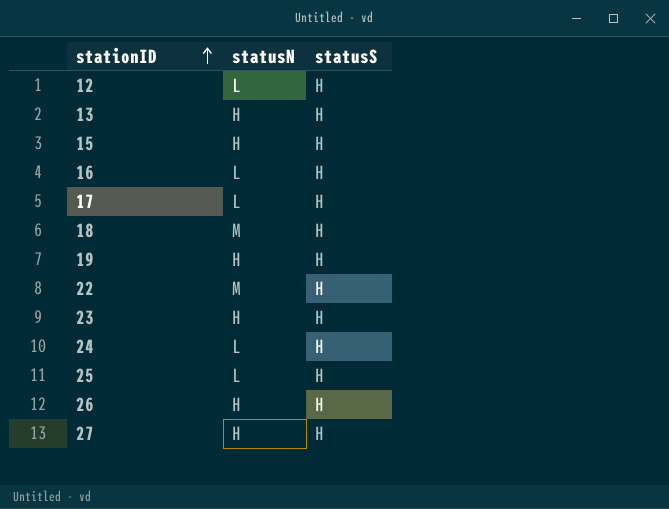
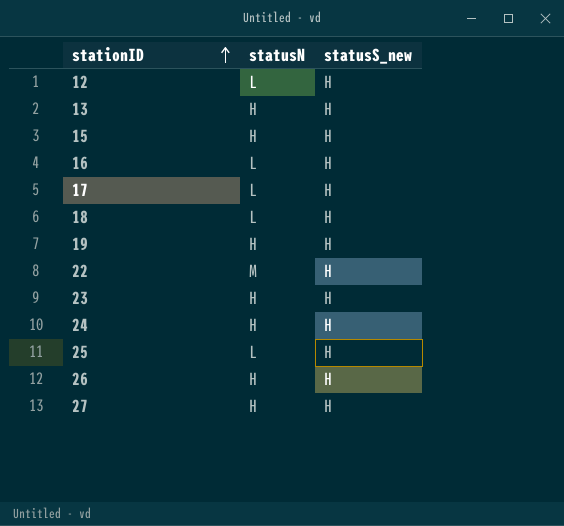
column name: statusS -> statusS_new
18 | statusN: M -> L
24 | statusN: L -> H

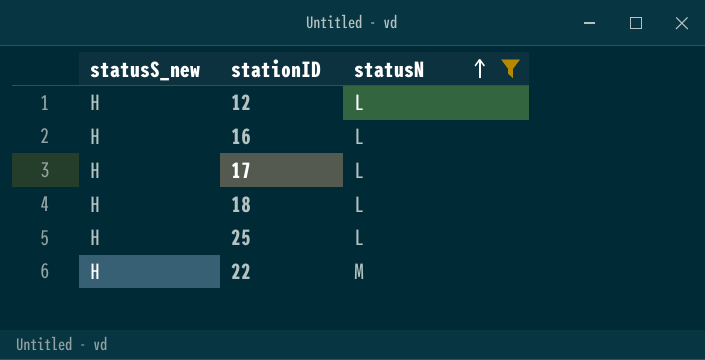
filter: none -> statusN != H
row order: stationID ascending -> statusN ascending
column statusS_new | position: 3 -> 1

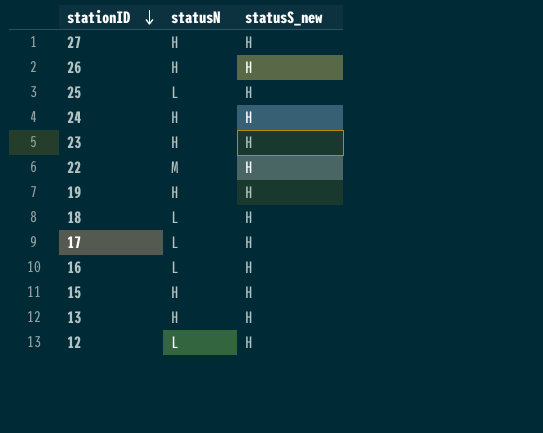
filter: statusN != H -> none
row order: statusN ascending -> stationID descending
column statusS_new | position: 1 -> 3

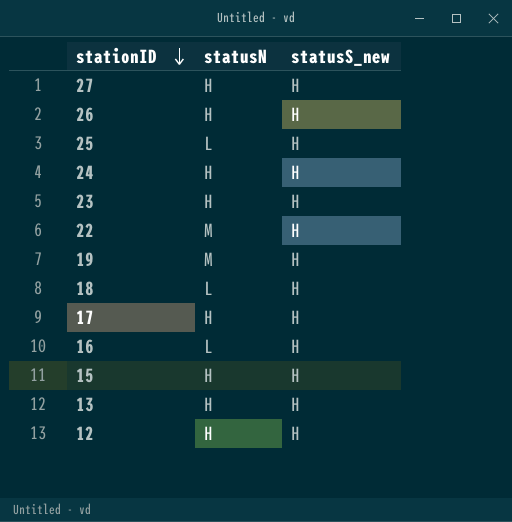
19 | statusN: H -> M
17 | statusN: L -> H
12 | statusN: L -> H

